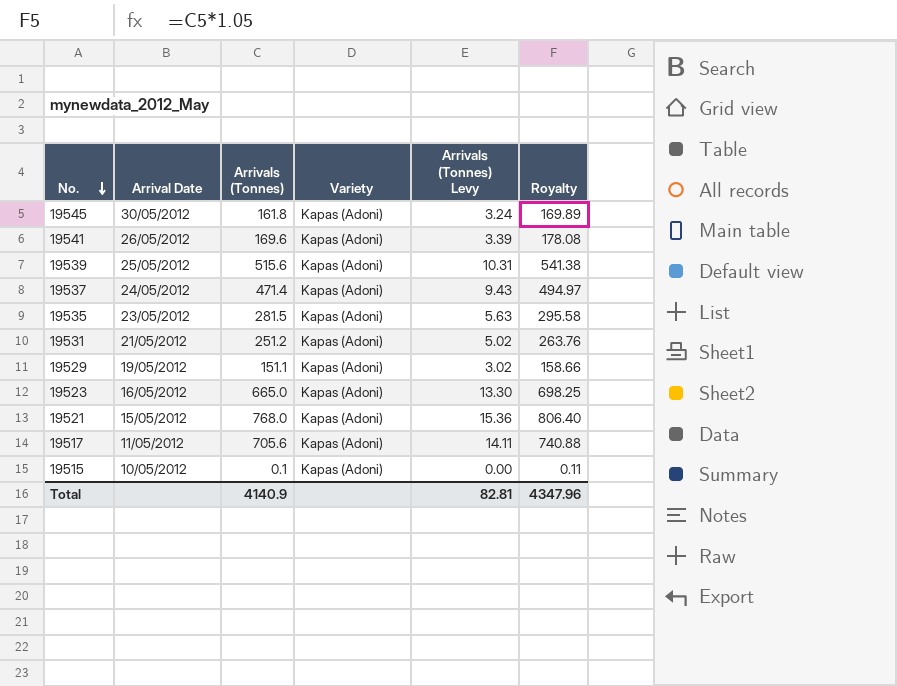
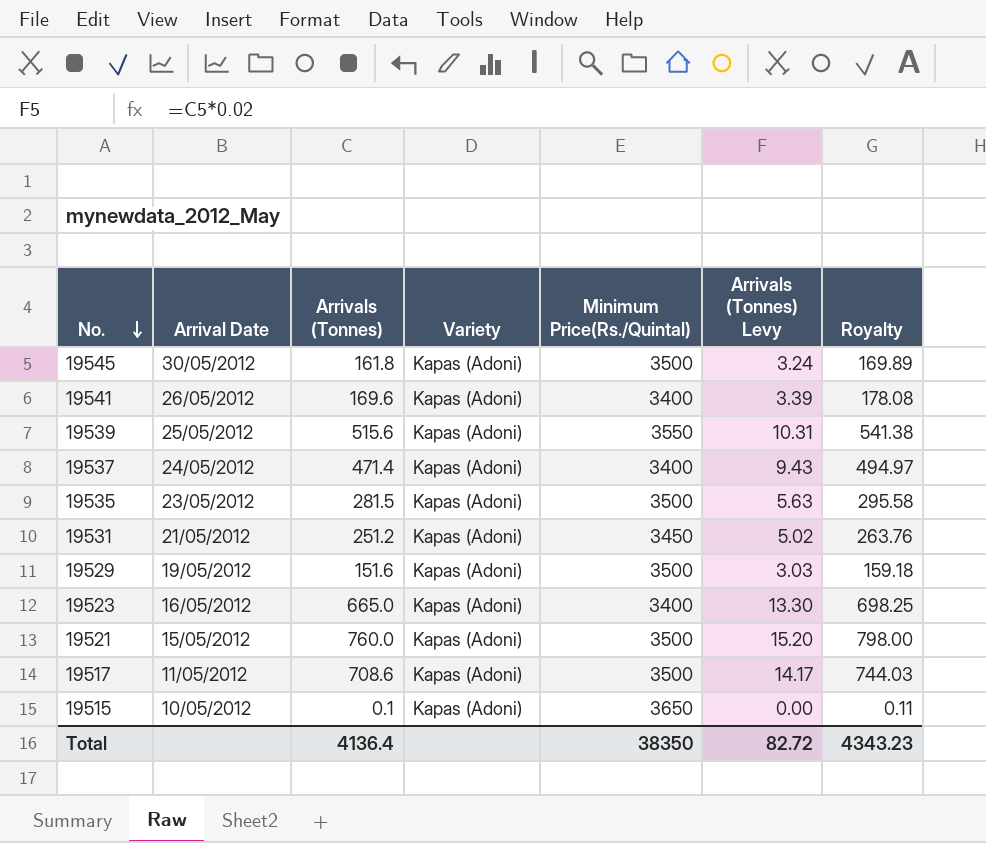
column Minimum Price(Rs./Quintal) | position: none -> 5
19529 | Arrivals (Tonnes): 151.1 -> 151.6
19529 | Arrivals (Tonnes) Levy: 3.02 -> 3.03
19529 | Royalty: 158.66 -> 159.18
19521 | Arrivals (Tonnes): 768.0 -> 760.0
19521 | Arrivals (Tonnes) Levy: 15.36 -> 15.20
19521 | Royalty: 806.40 -> 798.00
19517 | Arrivals (Tonnes): 705.6 -> 708.6
19517 | Arrivals (Tonnes) Levy: 14.11 -> 14.17
19517 | Royalty: 740.88 -> 744.03
Total | Arrivals (Tonnes): 4140.9 -> 4136.4
Total | Arrivals (Tonnes) Levy: 82.81 -> 82.72
Total | Royalty: 4347.96 -> 4343.23

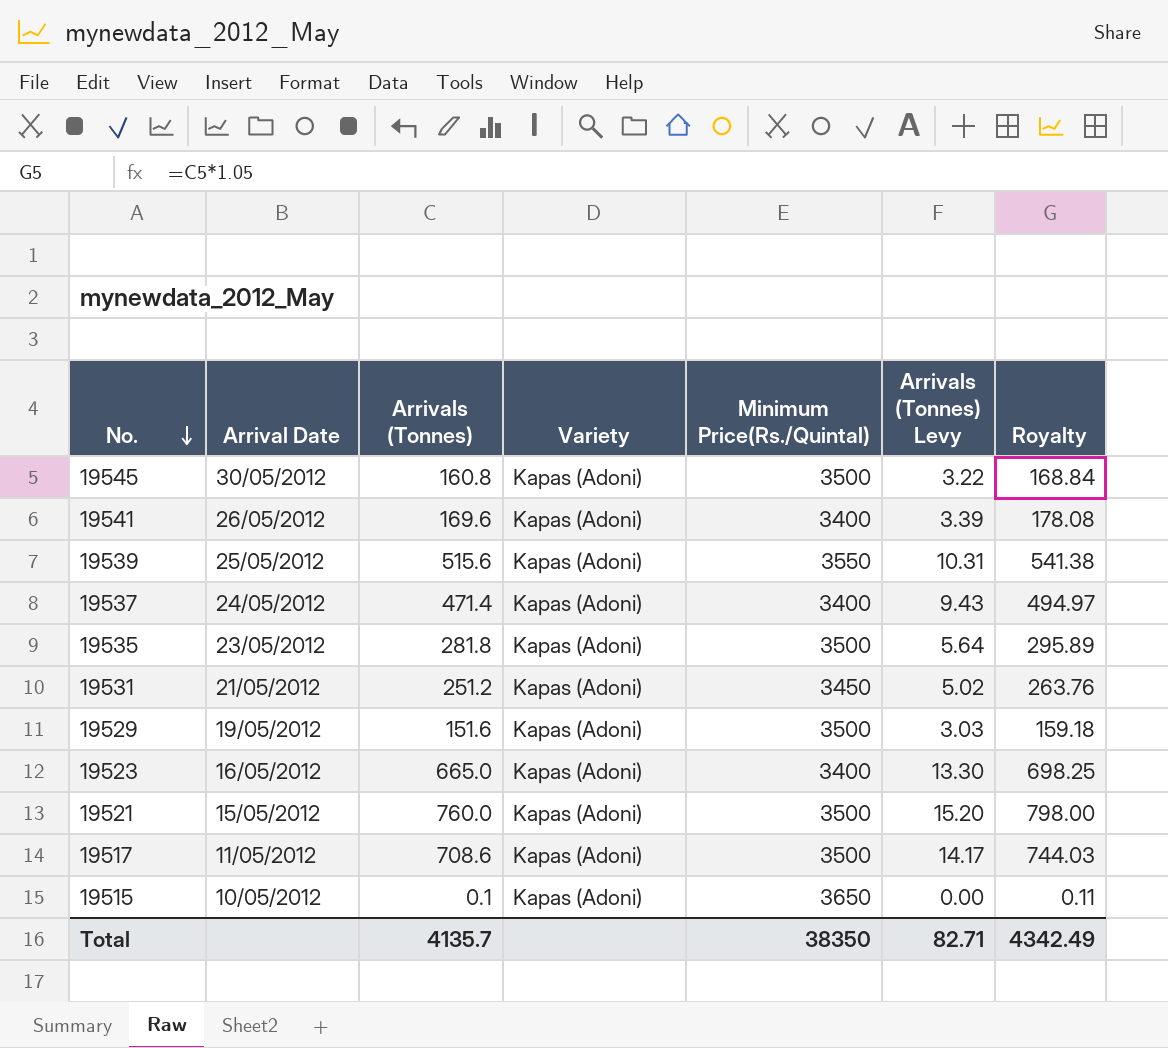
19545 | Arrivals (Tonnes): 161.8 -> 160.8
19545 | Arrivals (Tonnes) Levy: 3.24 -> 3.22
19545 | Royalty: 169.89 -> 168.84
19535 | Arrivals (Tonnes): 281.5 -> 281.8
19535 | Arrivals (Tonnes) Levy: 5.63 -> 5.64
19535 | Royalty: 295.58 -> 295.89
Total | Arrivals (Tonnes): 4136.4 -> 4135.7
Total | Arrivals (Tonnes) Levy: 82.72 -> 82.71
Total | Royalty: 4343.23 -> 4342.49

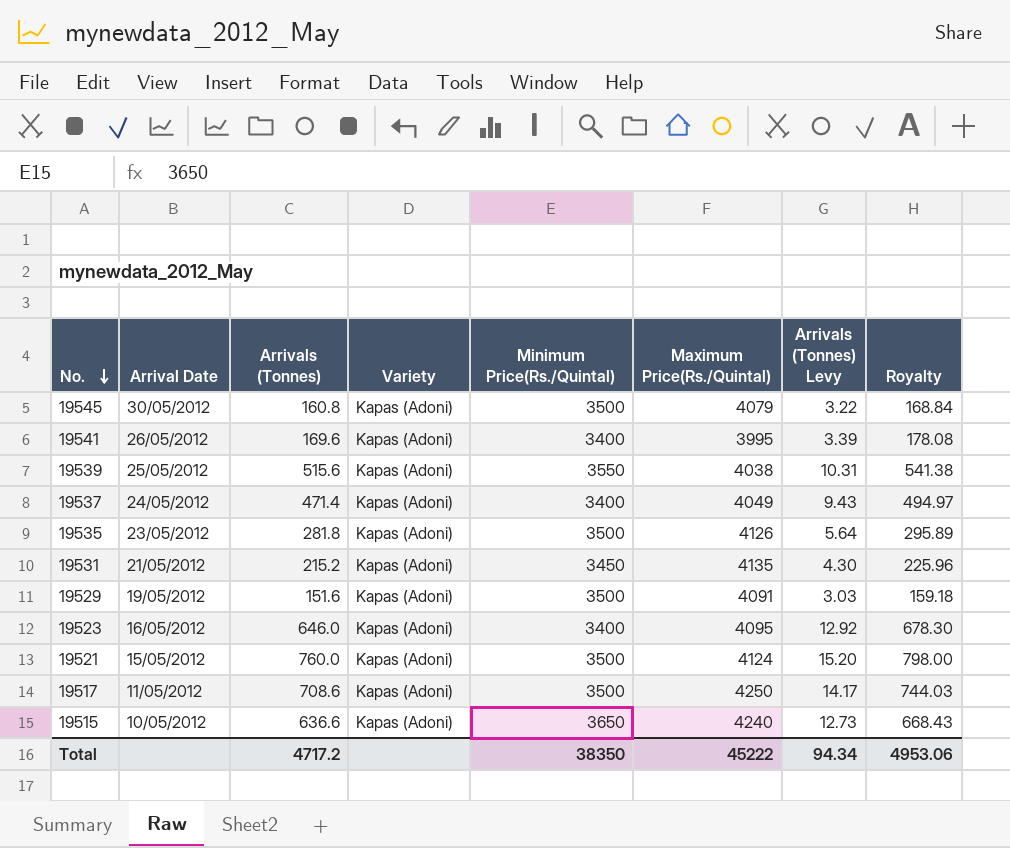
column Maximum Price(Rs./Quintal) | position: none -> 6
19531 | Arrivals (Tonnes): 251.2 -> 215.2
19531 | Arrivals (Tonnes) Levy: 5.02 -> 4.30
19531 | Royalty: 263.76 -> 225.96
19523 | Arrivals (Tonnes): 665.0 -> 646.0
19523 | Arrivals (Tonnes) Levy: 13.30 -> 12.92
19523 | Royalty: 698.25 -> 678.30
19515 | Arrivals (Tonnes): 0.1 -> 636.6
19515 | Arrivals (Tonnes) Levy: 0.00 -> 12.73
19515 | Royalty: 0.11 -> 668.43
Total | Arrivals (Tonnes): 4135.7 -> 4717.2
Total | Arrivals (Tonnes) Levy: 82.71 -> 94.34
Total | Royalty: 4342.49 -> 4953.06

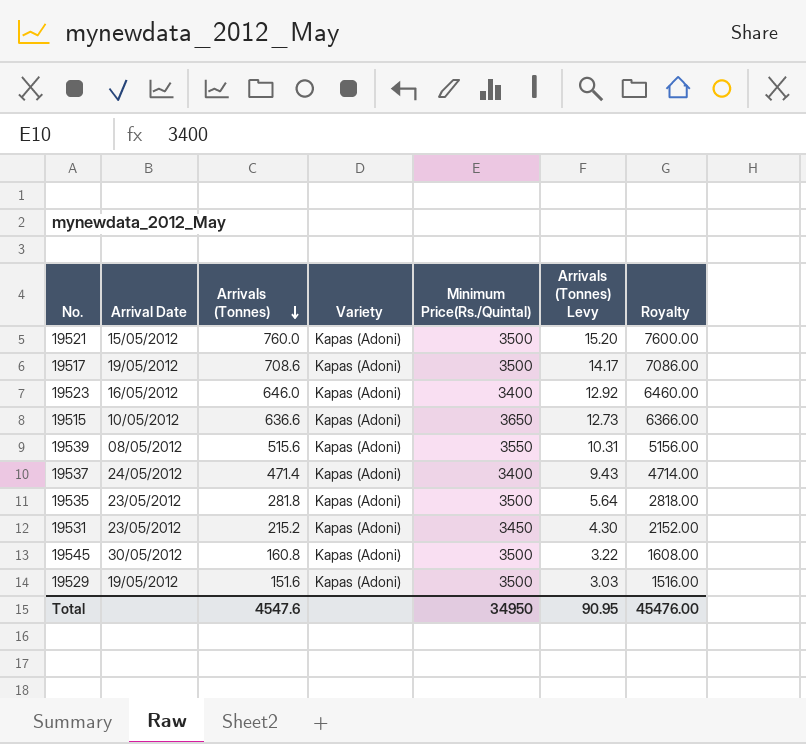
row order: No. descending -> Arrivals (Tonnes) descending
column Maximum Price(Rs./Quintal) | position: 6 -> none
column Royalty | formula: [Arrivals (Tonnes)] * 1.05 -> [Arrivals (Tonnes)] * 10
row 19541: 26/05/2012 | 169.6 | Kapas (Adoni) | 3400 | 3995 | 3.39 | 178.08 -> none
19517 | Arrival Date: 11/05/2012 -> 19/05/2012
19539 | Arrival Date: 25/05/2012 -> 08/05/2012
19531 | Arrival Date: 21/05/2012 -> 23/05/2012
Total | Arrivals (Tonnes): 4717.2 -> 4547.6
Total | Minimum Price(Rs./Quintal): 38350 -> 34950
Total | Arrivals (Tonnes) Levy: 94.34 -> 90.95
Total | Royalty: 4953.06 -> 45476.00

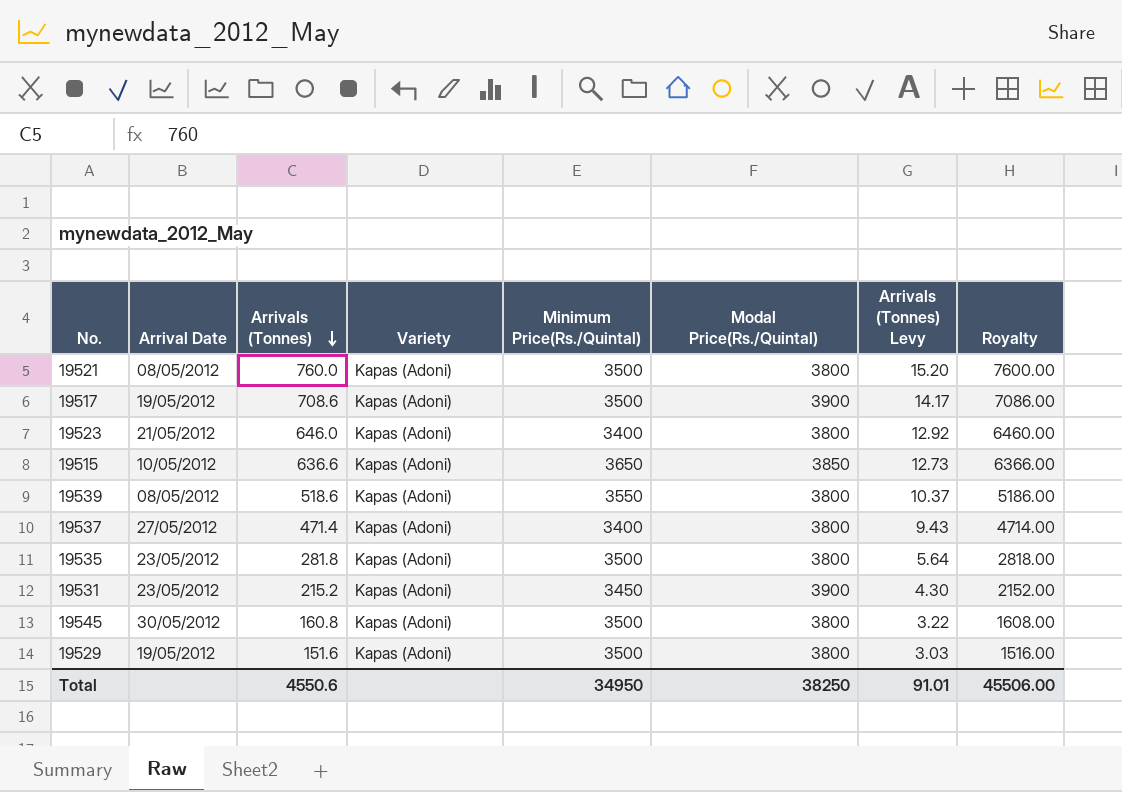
column Modal Price(Rs./Quintal) | position: none -> 6
19521 | Arrival Date: 15/05/2012 -> 08/05/2012
19523 | Arrival Date: 16/05/2012 -> 21/05/2012
19539 | Arrivals (Tonnes): 515.6 -> 518.6
19539 | Arrivals (Tonnes) Levy: 10.31 -> 10.37
19539 | Royalty: 5156.00 -> 5186.00
19537 | Arrival Date: 24/05/2012 -> 27/05/2012
Total | Arrivals (Tonnes): 4547.6 -> 4550.6
Total | Arrivals (Tonnes) Levy: 90.95 -> 91.01
Total | Royalty: 45476.00 -> 45506.00

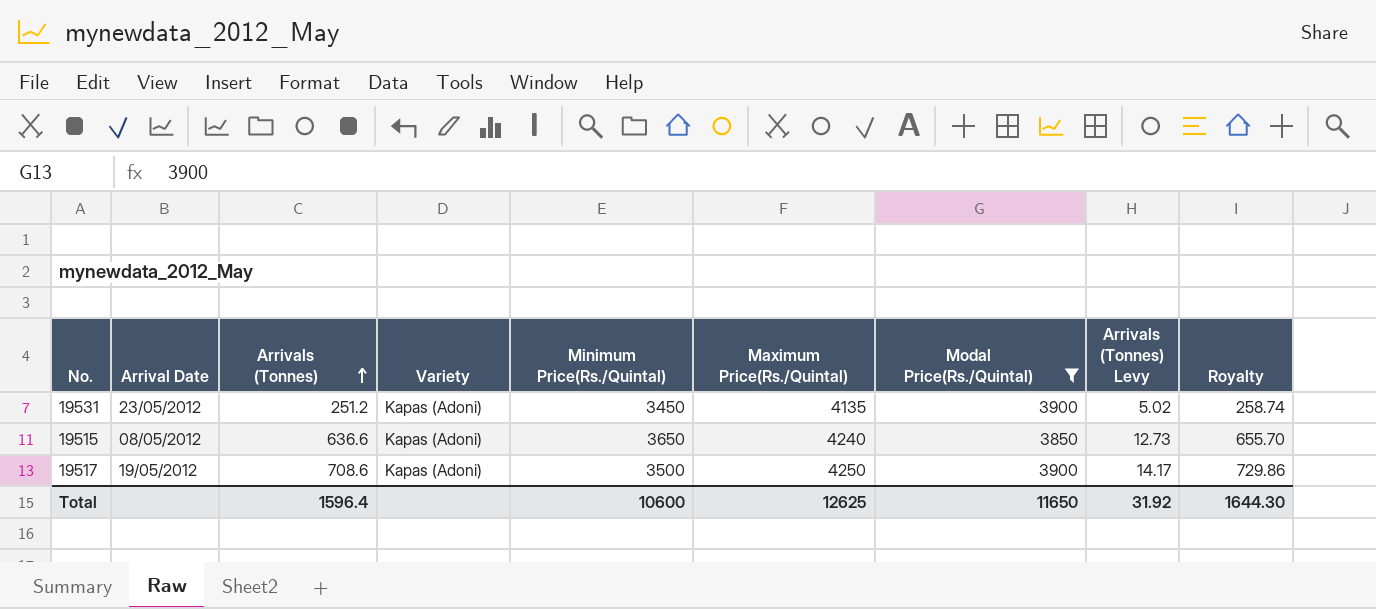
filter: none -> Modal Price(Rs./Quintal) != 3800
row order: Arrivals (Tonnes) descending -> Arrivals (Tonnes) ascending
column Maximum Price(Rs./Quintal) | position: none -> 6
column Royalty | formula: [Arrivals (Tonnes)] * 10 -> [Arrivals (Tonnes)] * 1.03
19531 | Arrivals (Tonnes): 215.2 -> 251.2
19531 | Arrivals (Tonnes) Levy: 4.30 -> 5.02
19515 | Arrival Date: 10/05/2012 -> 08/05/2012
Total | Arrivals (Tonnes): 4550.6 -> 1596.4
Total | Minimum Price(Rs./Quintal): 34950 -> 10600
Total | Modal Price(Rs./Quintal): 38250 -> 11650
Total | Arrivals (Tonnes) Levy: 91.01 -> 31.92
Total | Royalty: 45506.00 -> 1644.30

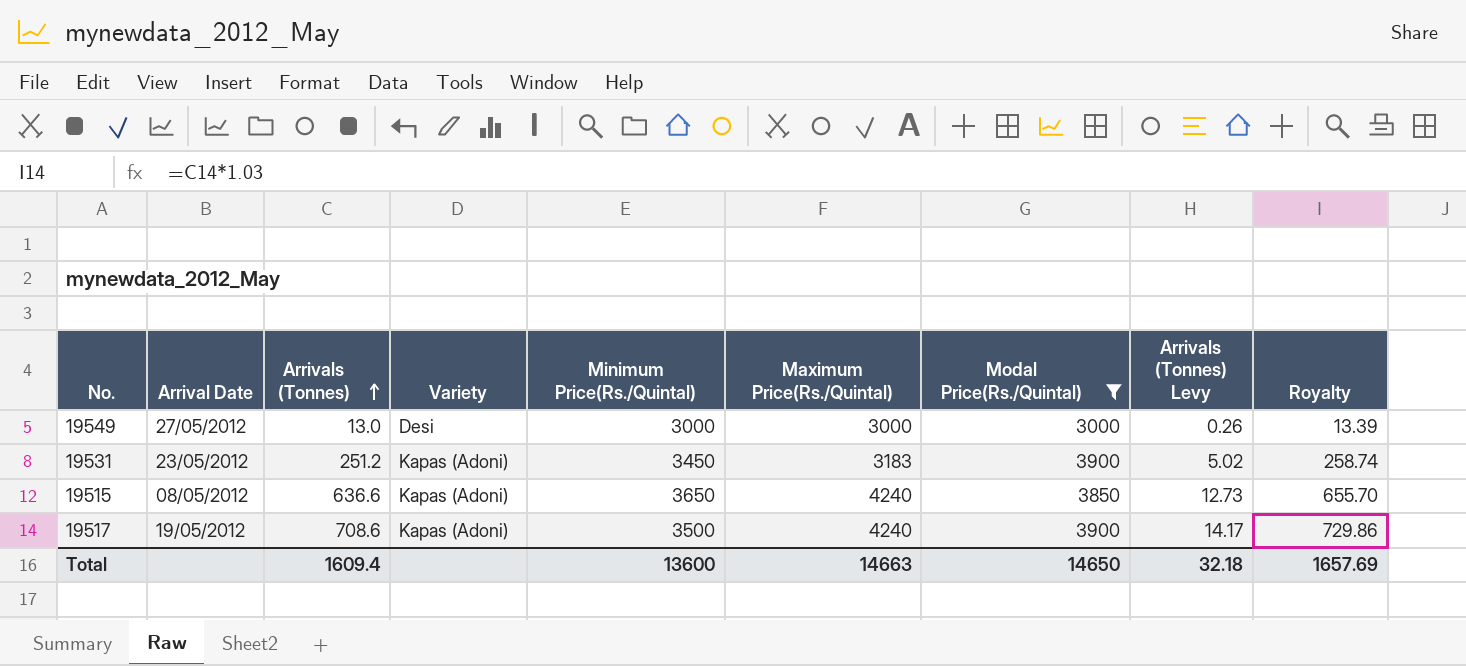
row 19549: none -> 27/05/2012 | 13.0 | Desi | 3000 | 3000 | 3000 | 0.26 | 13.39
19531 | Maximum Price(Rs./Quintal): 4135 -> 3183
19517 | Maximum Price(Rs./Quintal): 4250 -> 4240
Total | Arrivals (Tonnes): 1596.4 -> 1609.4
Total | Minimum Price(Rs./Quintal): 10600 -> 13600
Total | Maximum Price(Rs./Quintal): 12625 -> 14663
Total | Modal Price(Rs./Quintal): 11650 -> 14650
Total | Arrivals (Tonnes) Levy: 31.92 -> 32.18
Total | Royalty: 1644.30 -> 1657.69

